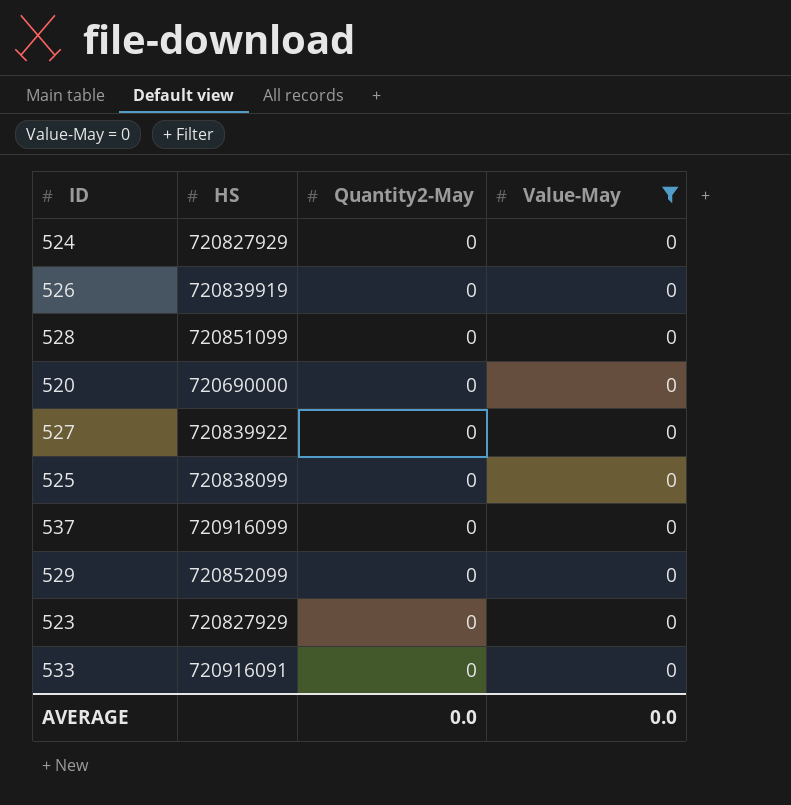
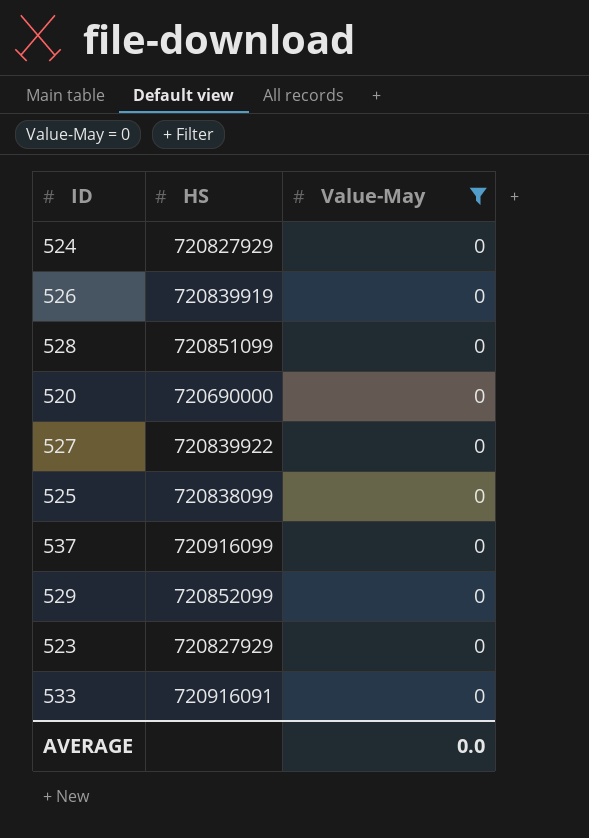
column Quantity2-May | position: 3 -> none

